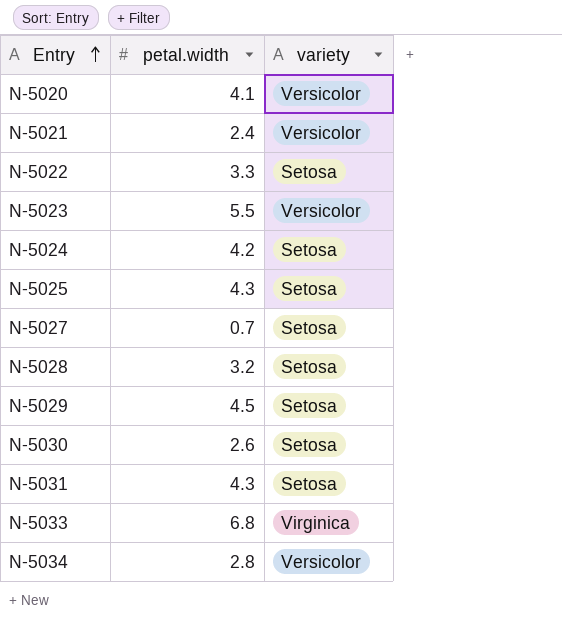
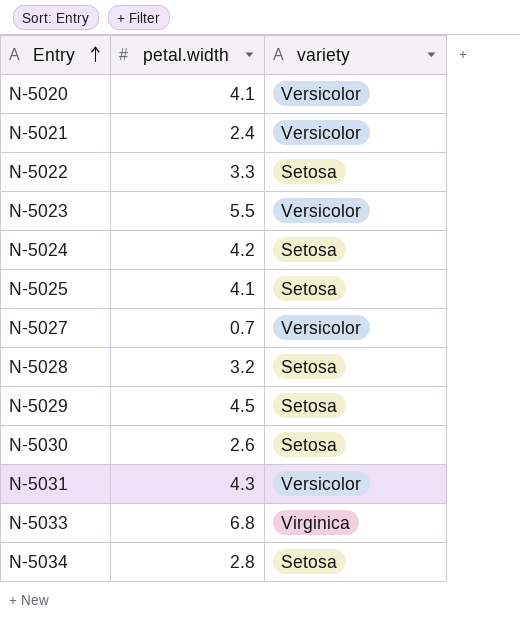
N-5025 | petal.width: 4.3 -> 4.1
N-5027 | variety: Setosa -> Versicolor
N-5031 | variety: Setosa -> Versicolor
N-5034 | variety: Versicolor -> Setosa

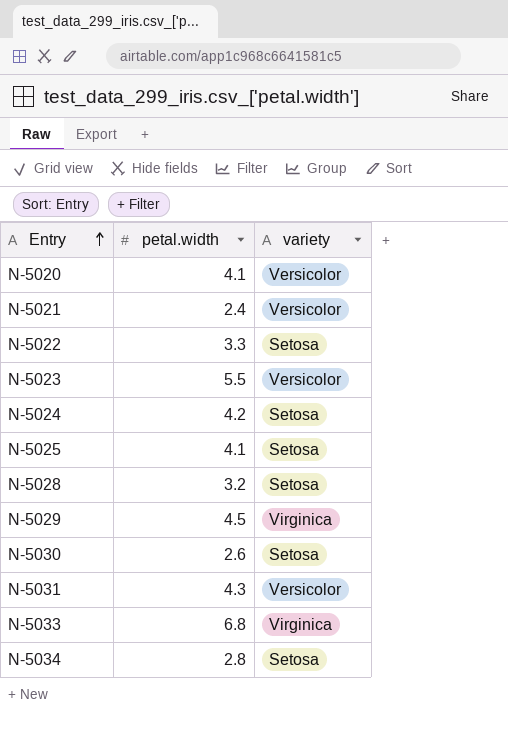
row N-5027: 0.7 | Versicolor -> none
N-5029 | variety: Setosa -> Virginica

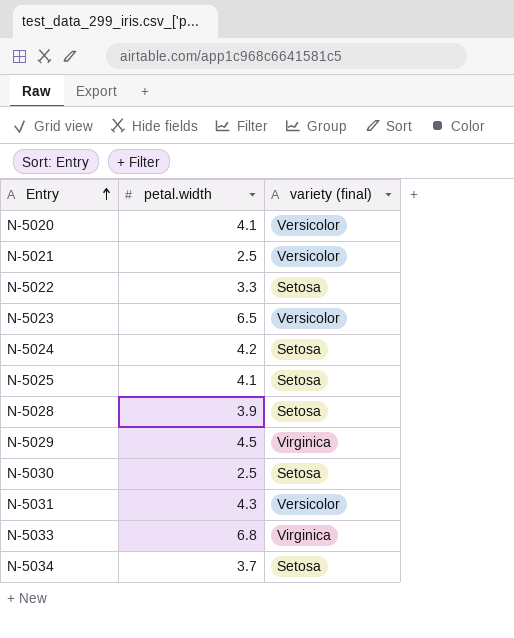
column name: variety -> variety (final)
N-5021 | petal.width: 2.4 -> 2.5
N-5023 | petal.width: 5.5 -> 6.5
N-5028 | petal.width: 3.2 -> 3.9
N-5030 | petal.width: 2.6 -> 2.5
N-5034 | petal.width: 2.8 -> 3.7

